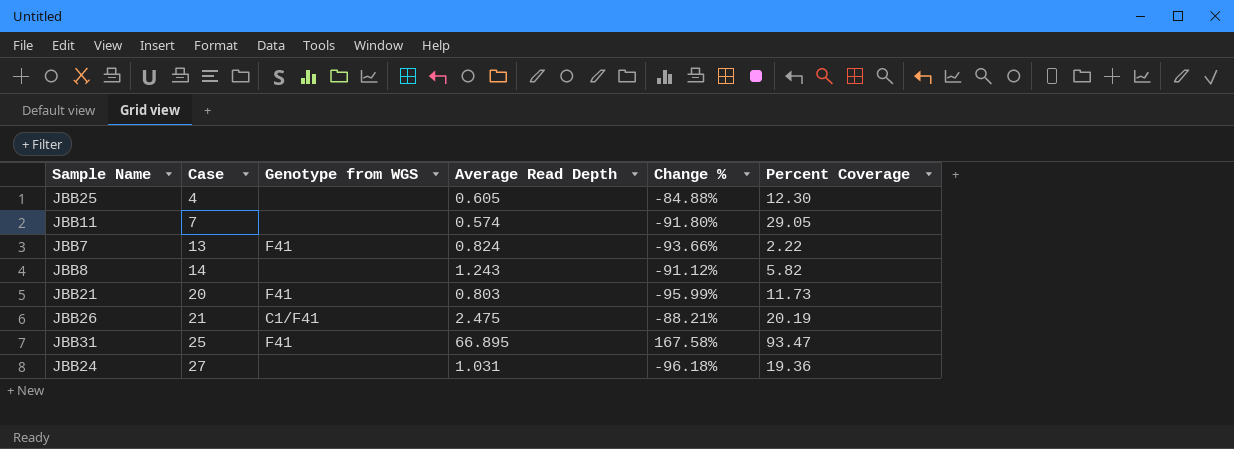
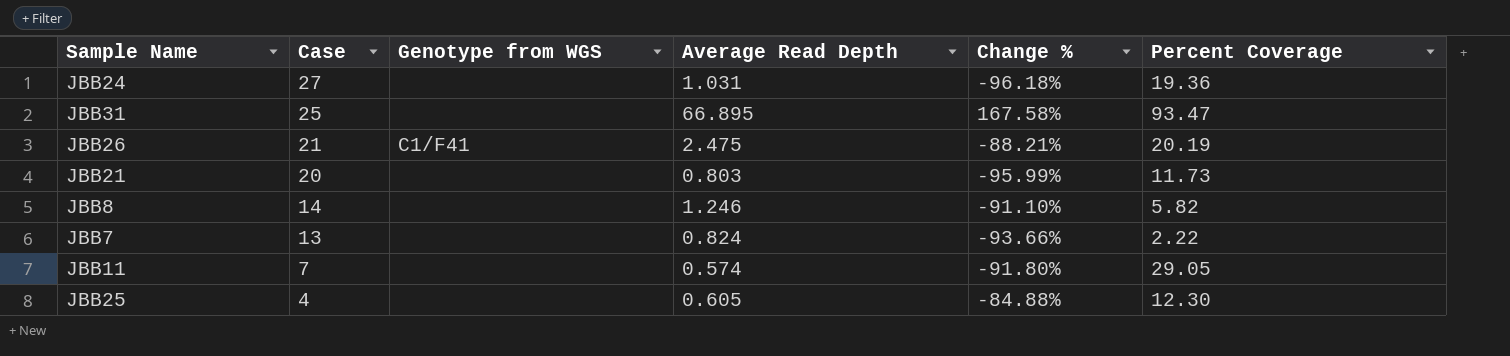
row order: Case ascending -> Case descending
JBB31 | Genotype from WGS: F41 -> none
JBB21 | Genotype from WGS: F41 -> none
JBB8 | Average Read Depth: 1.243 -> 1.246
JBB8 | Change %: -91.12% -> -91.10%
JBB7 | Genotype from WGS: F41 -> none

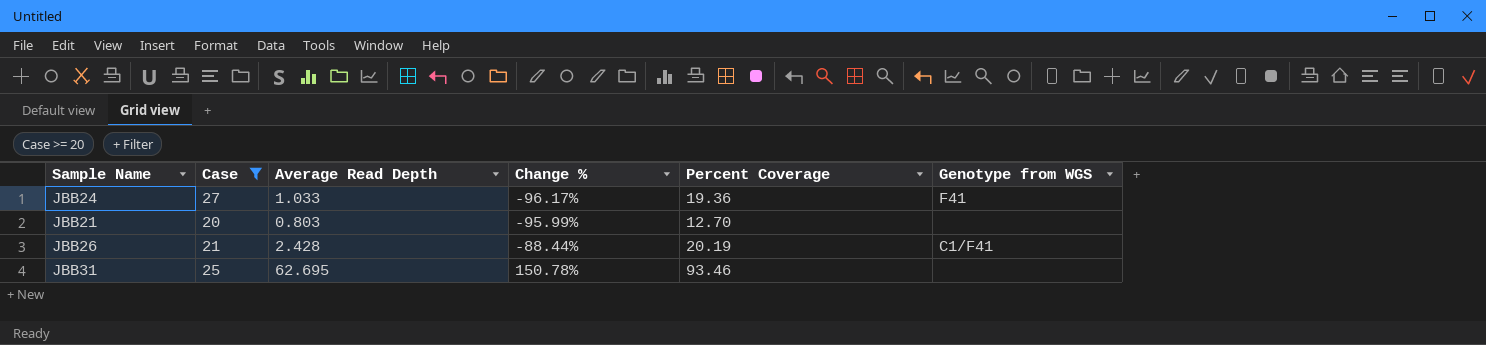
filter: none -> Case >= 20
row order: Case descending -> Change % ascending
column Genotype from WGS | position: 3 -> 6
JBB24 | Average Read Depth: 1.031 -> 1.033
JBB24 | Change %: -96.18% -> -96.17%
JBB24 | Genotype from WGS: none -> F41
JBB21 | Percent Coverage: 11.73 -> 12.70
JBB26 | Average Read Depth: 2.475 -> 2.428
JBB26 | Change %: -88.21% -> -88.44%
JBB31 | Average Read Depth: 66.895 -> 62.695
JBB31 | Change %: 167.58% -> 150.78%
JBB31 | Percent Coverage: 93.47 -> 93.46

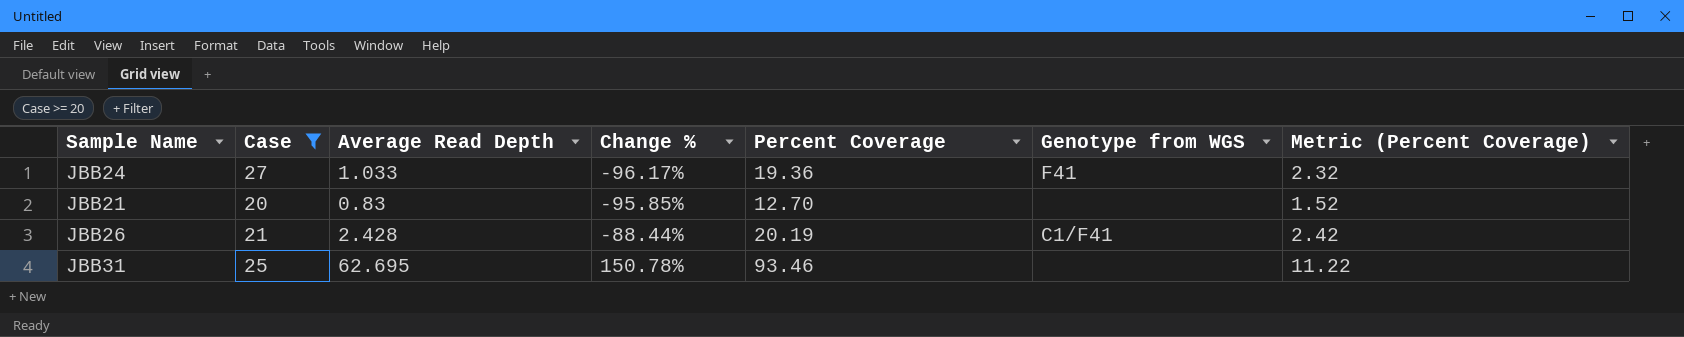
column Metric (Percent Coverage) | formula: none -> [Percent Coverage] * 0.12
JBB21 | Average Read Depth: 0.803 -> 0.83
JBB21 | Change %: -95.99% -> -95.85%

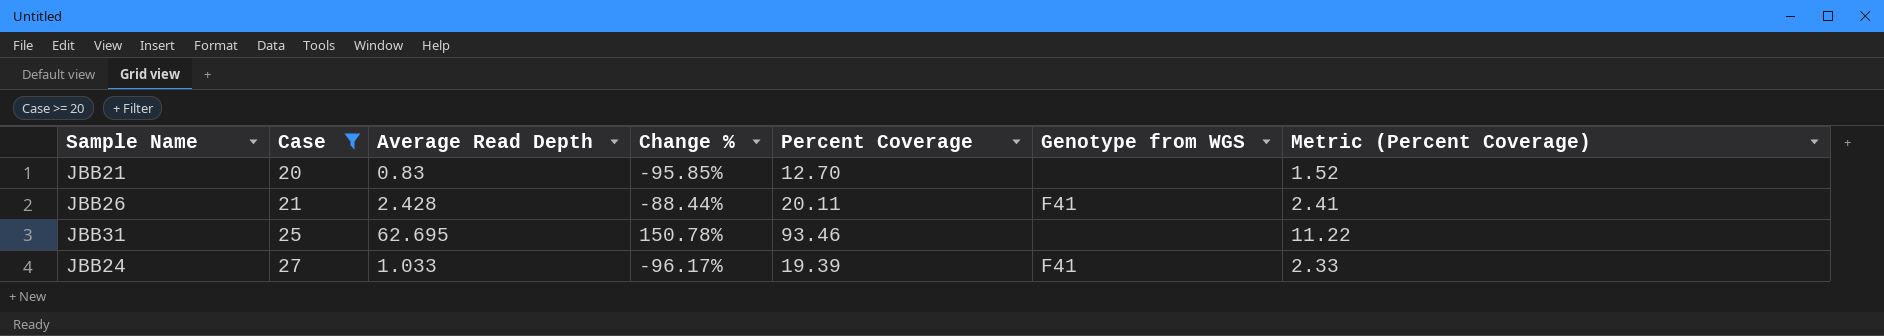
row order: Change % ascending -> Case ascending
JBB26 | Percent Coverage: 20.19 -> 20.11
JBB26 | Genotype from WGS: C1/F41 -> F41
JBB26 | Metric (Percent Coverage): 2.42 -> 2.41
JBB24 | Percent Coverage: 19.36 -> 19.39
JBB24 | Metric (Percent Coverage): 2.32 -> 2.33

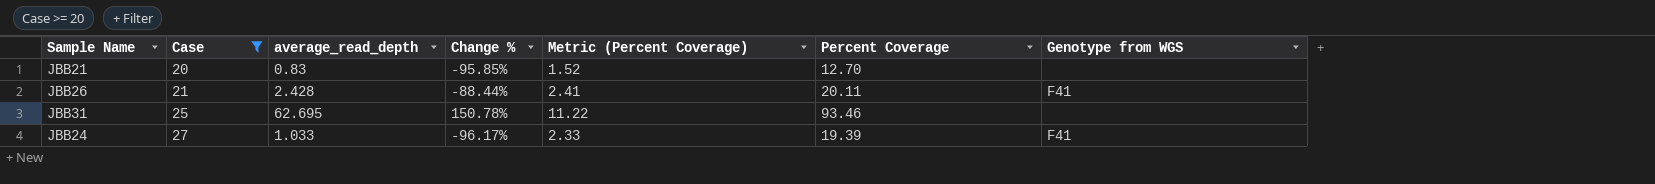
column name: Average Read Depth -> average_read_depth
column Metric (Percent Coverage) | position: 7 -> 5

